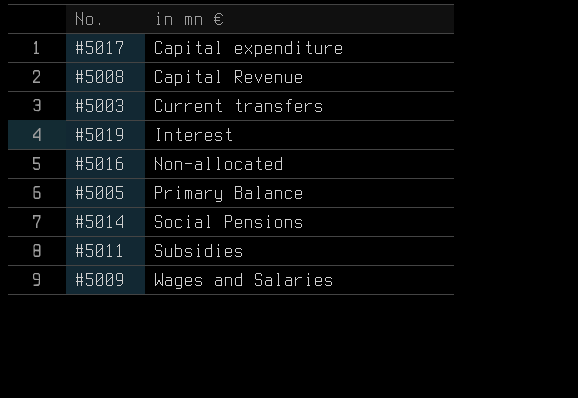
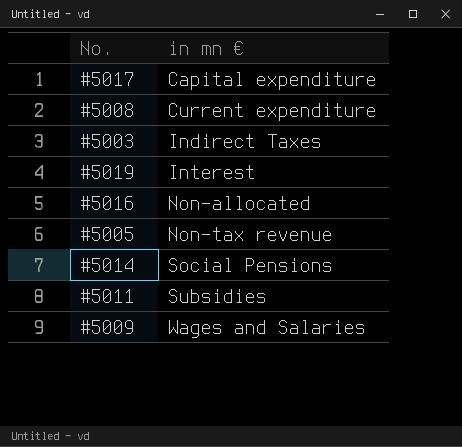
#5008 | in mn €: Capital Revenue -> Current expenditure
#5003 | in mn €: Current transfers -> Indirect Taxes
#5005 | in mn €: Primary Balance -> Non-tax revenue

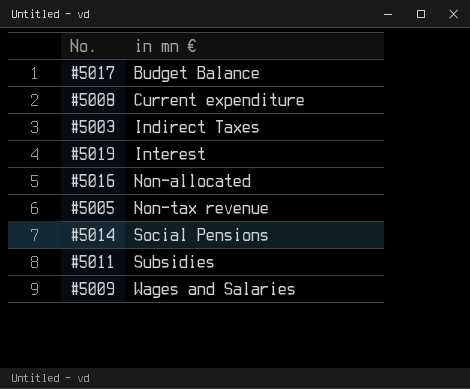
#5017 | in mn €: Capital expenditure -> Budget Balance

